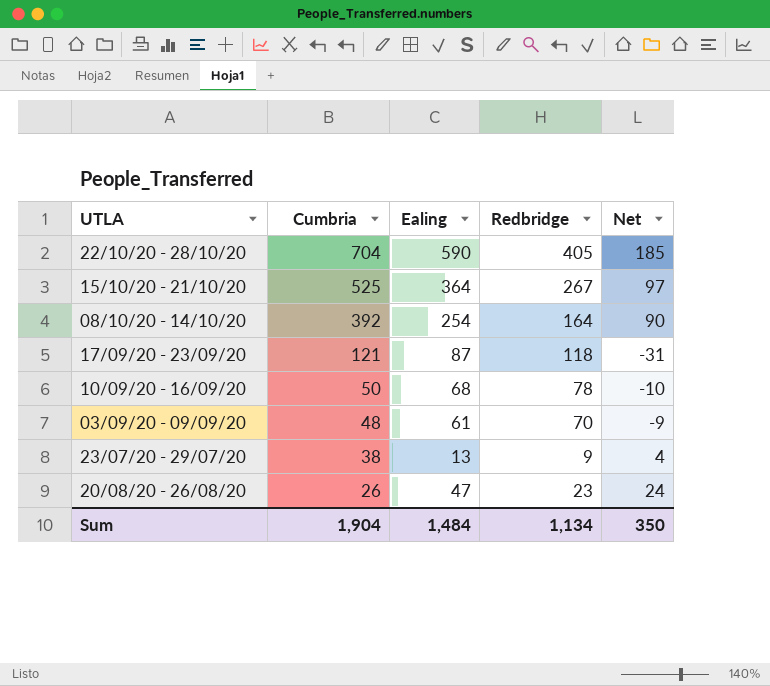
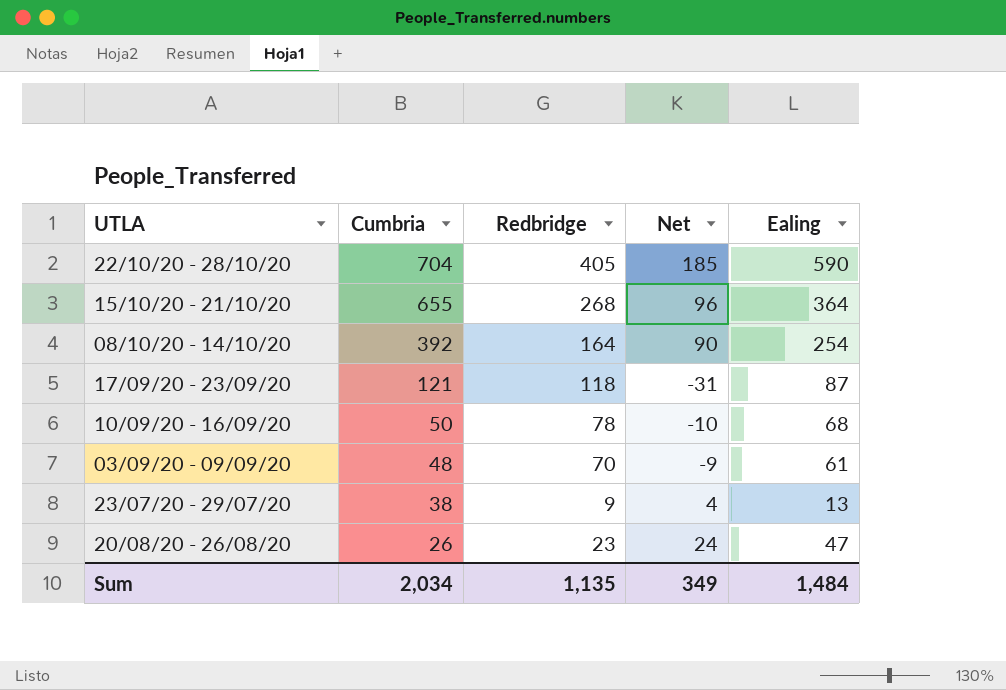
column Ealing | position: 3 -> 5
15/10/20 - 21/10/20 | Cumbria: 525 -> 655
15/10/20 - 21/10/20 | Redbridge: 267 -> 268
15/10/20 - 21/10/20 | Net: 97 -> 96
Sum | Cumbria: 1,904 -> 2,034
Sum | Redbridge: 1,134 -> 1,135
Sum | Net: 350 -> 349

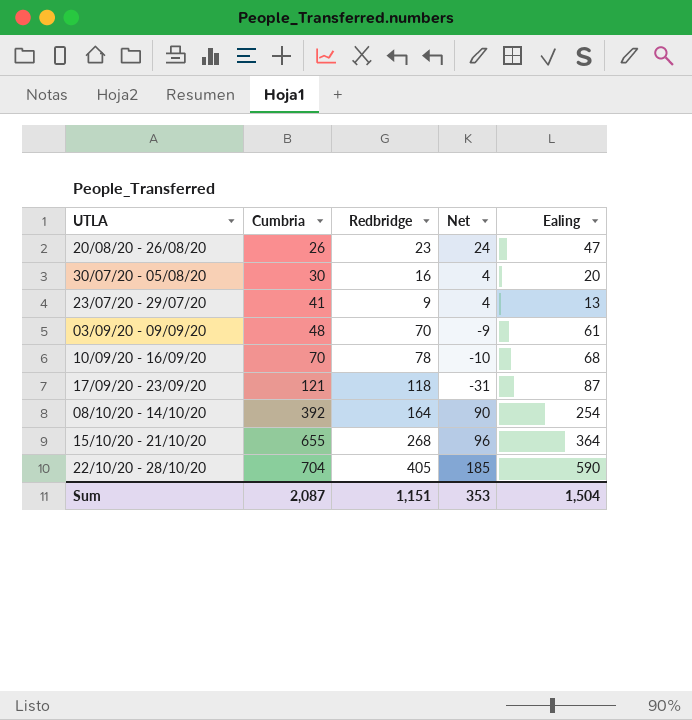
row order: Cumbria descending -> Cumbria ascending
row 30/07/20 - 05/08/20: none -> 30 | 16 | 4 | 20
23/07/20 - 29/07/20 | Cumbria: 38 -> 41
10/09/20 - 16/09/20 | Cumbria: 50 -> 70
Sum | Cumbria: 2,034 -> 2,087
Sum | Redbridge: 1,135 -> 1,151
Sum | Net: 349 -> 353
Sum | Ealing: 1,484 -> 1,504

